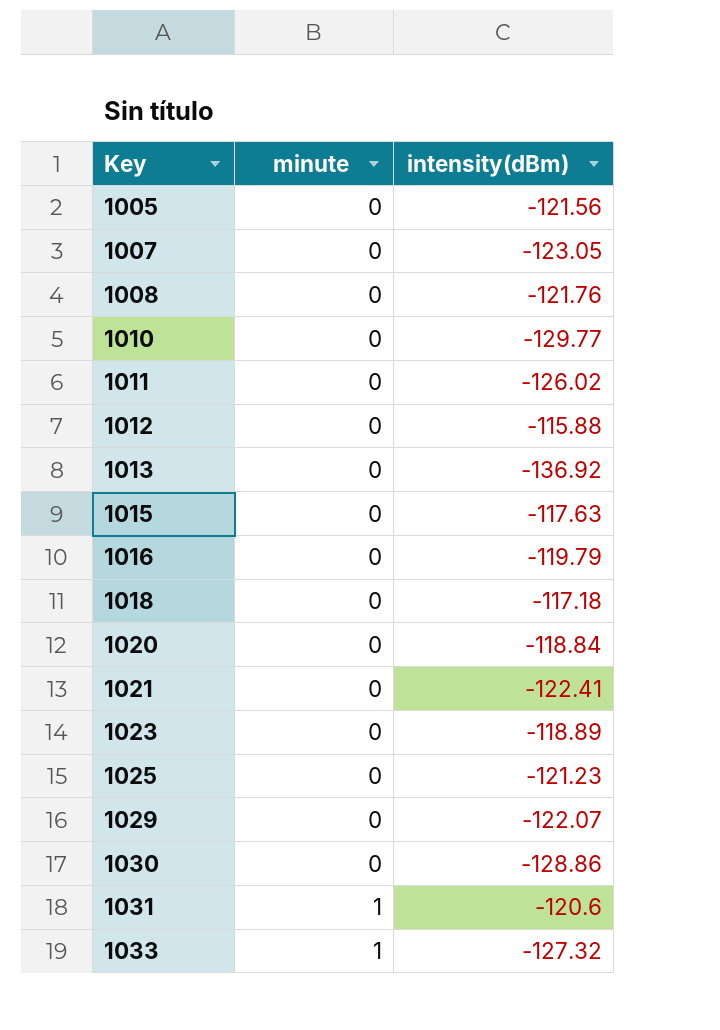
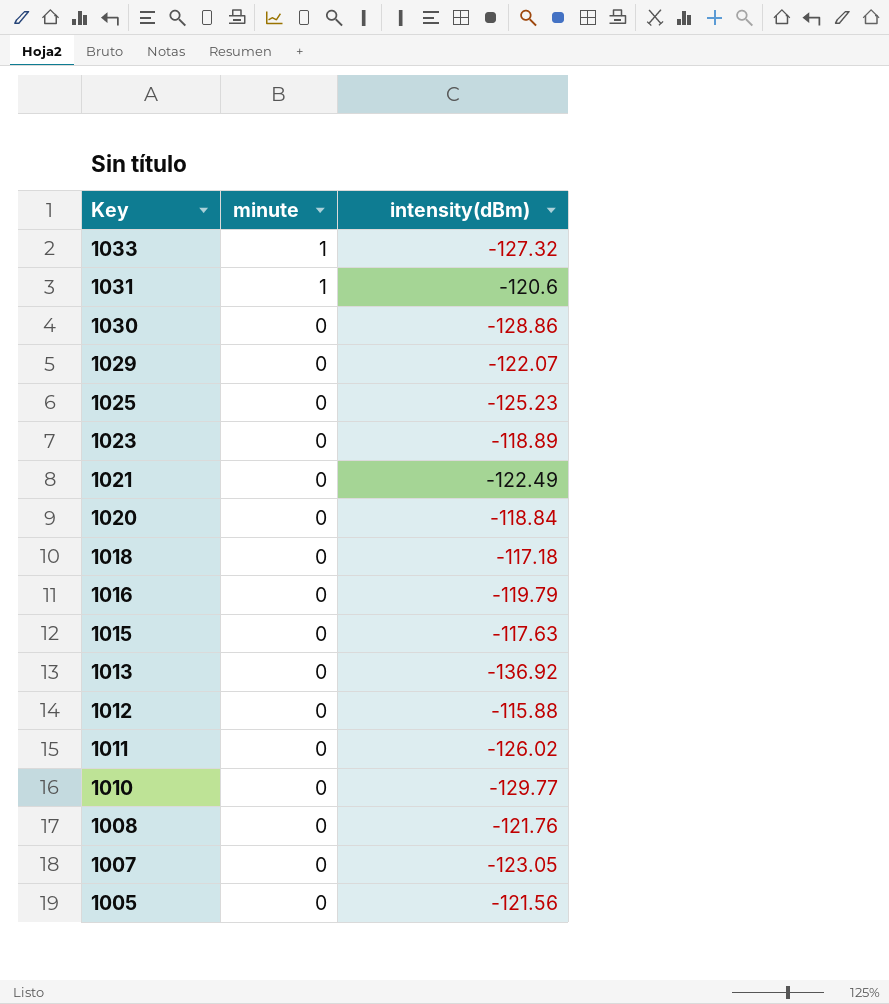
row order: Key ascending -> Key descending
1025 | intensity(dBm): -121.23 -> -125.23
1021 | intensity(dBm): -122.41 -> -122.49

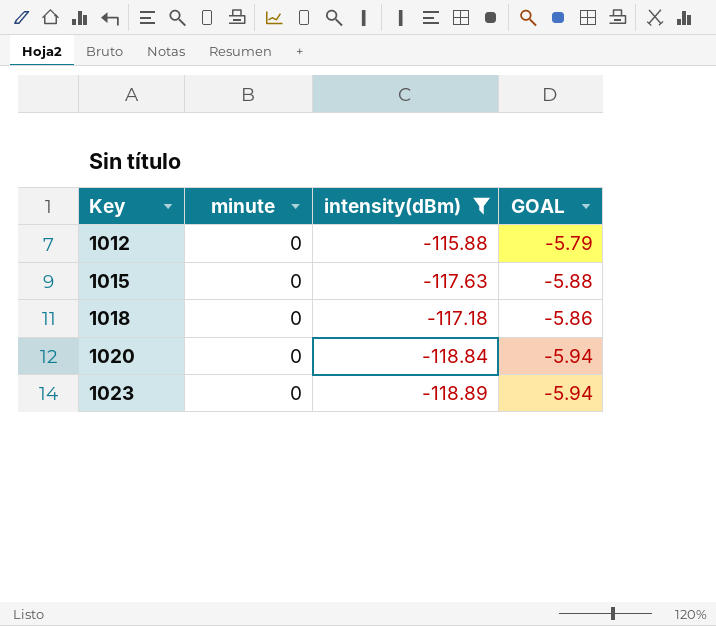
filter: none -> intensity(dBm) >= -118.89
row order: Key descending -> Key ascending
column GOAL | formula: none -> [intensity(dBm)] * 0.05

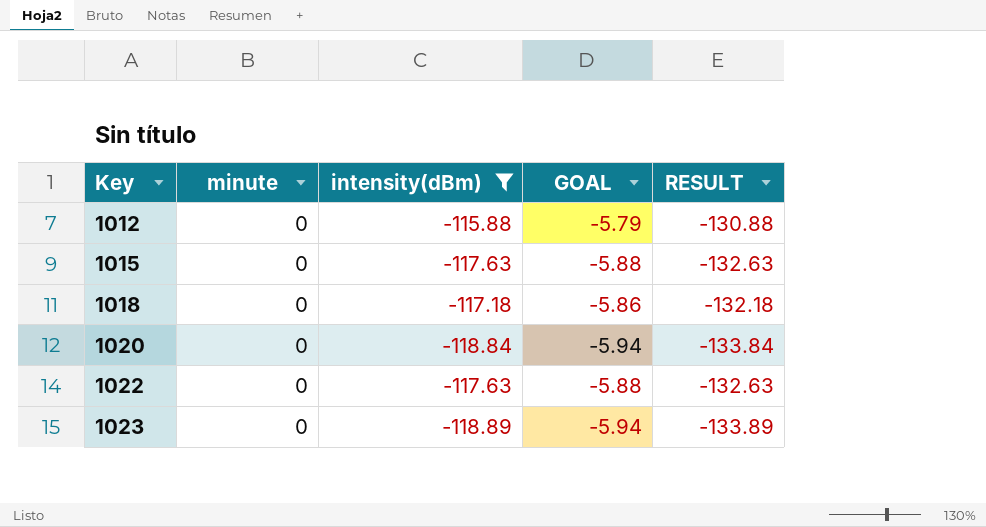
column RESULT | formula: none -> [intensity(dBm)] - 15
row 1022: none -> 0 | -117.63 | -5.88 | -132.63

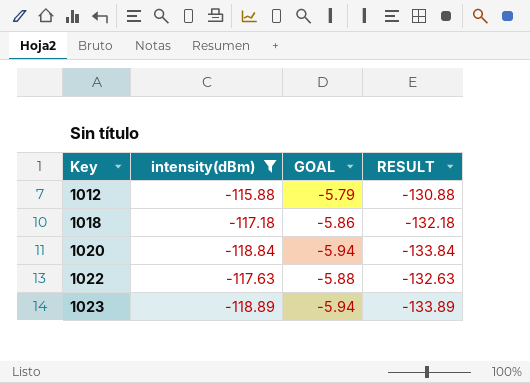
column minute | position: 2 -> none
row 1015: 0 | -117.63 | -5.88 | -132.63 -> none

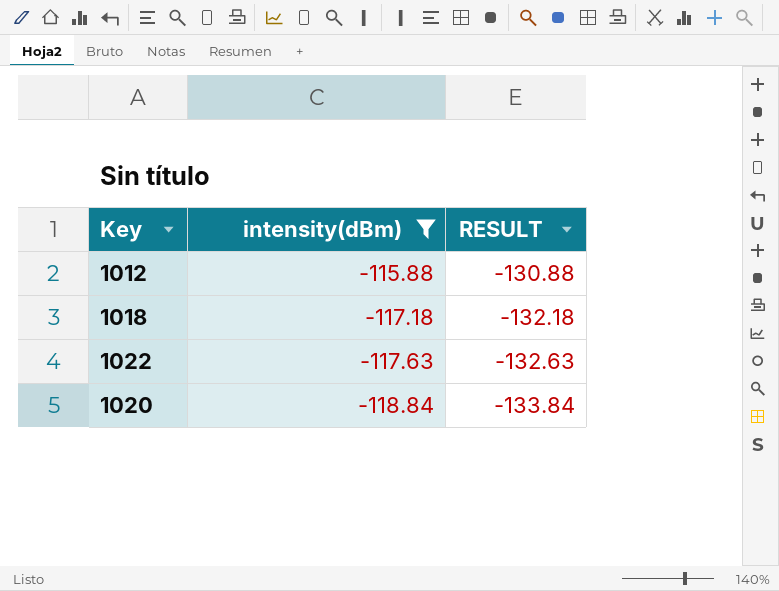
row order: Key ascending -> intensity(dBm) descending
column GOAL | formula: [intensity(dBm)] * 0.05 -> none
row 1023: -118.89 | -5.94 | -133.89 -> none

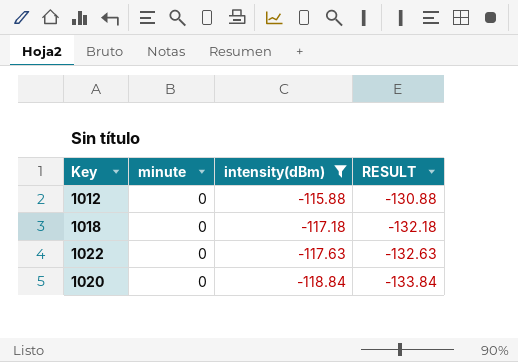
column minute | position: none -> 2

